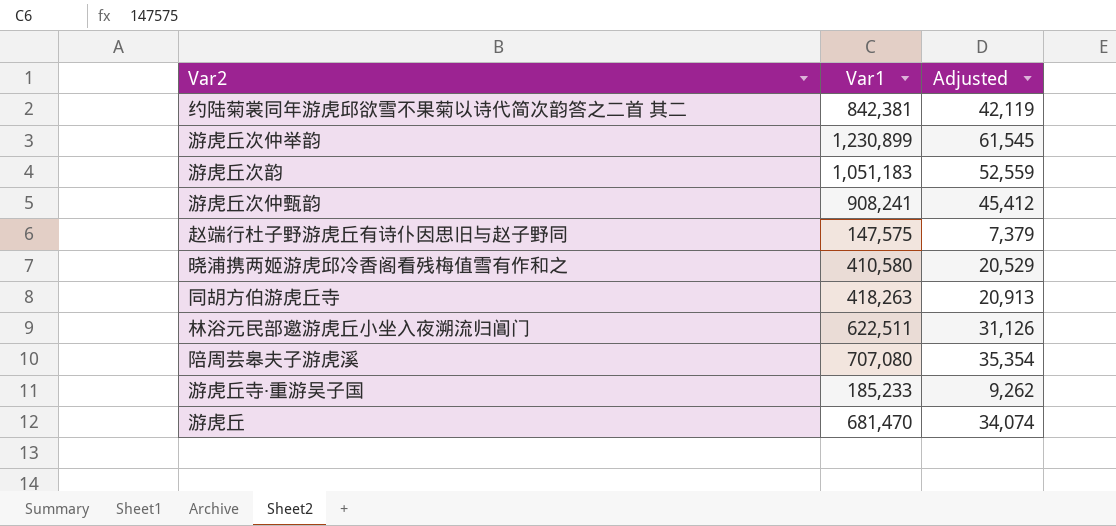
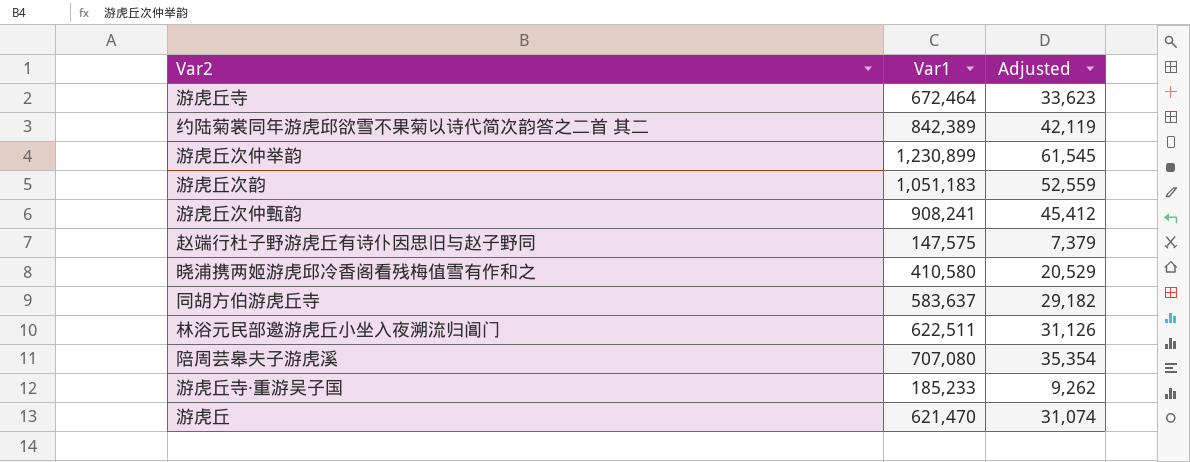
row 游虎丘寺: none -> 672,464 | 33,623
约陆菊裳同年游虎邱欲雪不果菊以诗代简次韵答之二首 其二 | Var1: 842,381 -> 842,389
同胡方伯游虎丘寺 | Var1: 418,263 -> 583,637
同胡方伯游虎丘寺 | Adjusted: 20,913 -> 29,182
游虎丘 | Var1: 681,470 -> 621,470
游虎丘 | Adjusted: 34,074 -> 31,074

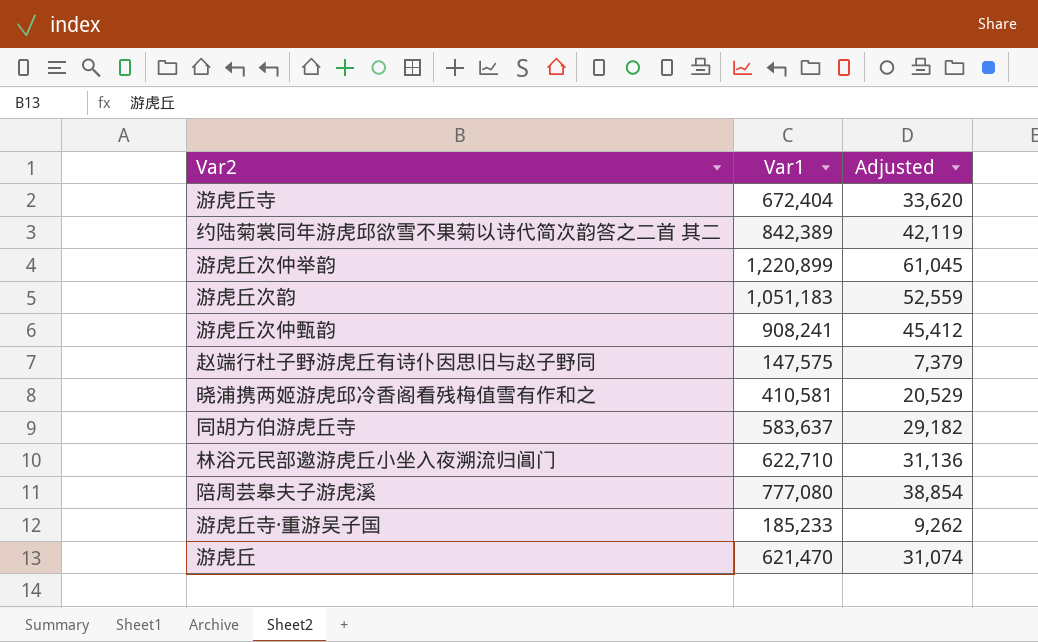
游虎丘寺 | Var1: 672,464 -> 672,404
游虎丘寺 | Adjusted: 33,623 -> 33,620
游虎丘次仲举韵 | Var1: 1,230,899 -> 1,220,899
游虎丘次仲举韵 | Adjusted: 61,545 -> 61,045
晓浦携两姬游虎邱冷香阁看残梅值雪有作和之 | Var1: 410,580 -> 410,581
林浴元民部邀游虎丘小坐入夜溯流归阊门 | Var1: 622,511 -> 622,710
林浴元民部邀游虎丘小坐入夜溯流归阊门 | Adjusted: 31,126 -> 31,136
陪周芸皋夫子游虎溪 | Var1: 707,080 -> 777,080
陪周芸皋夫子游虎溪 | Adjusted: 35,354 -> 38,854

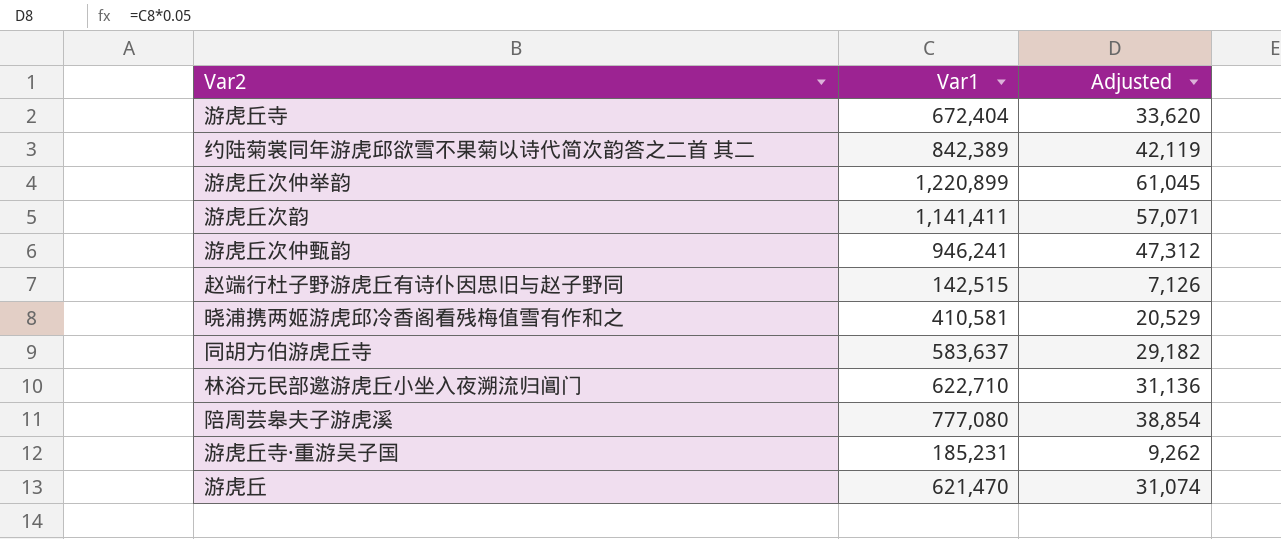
游虎丘次韵 | Var1: 1,051,183 -> 1,141,411
游虎丘次韵 | Adjusted: 52,559 -> 57,071
游虎丘次仲甄韵 | Var1: 908,241 -> 946,241
游虎丘次仲甄韵 | Adjusted: 45,412 -> 47,312
赵端行杜子野游虎丘有诗仆因思旧与赵子野同 | Var1: 147,575 -> 142,515
赵端行杜子野游虎丘有诗仆因思旧与赵子野同 | Adjusted: 7,379 -> 7,126
游虎丘寺·重游吴子国 | Var1: 185,233 -> 185,231

